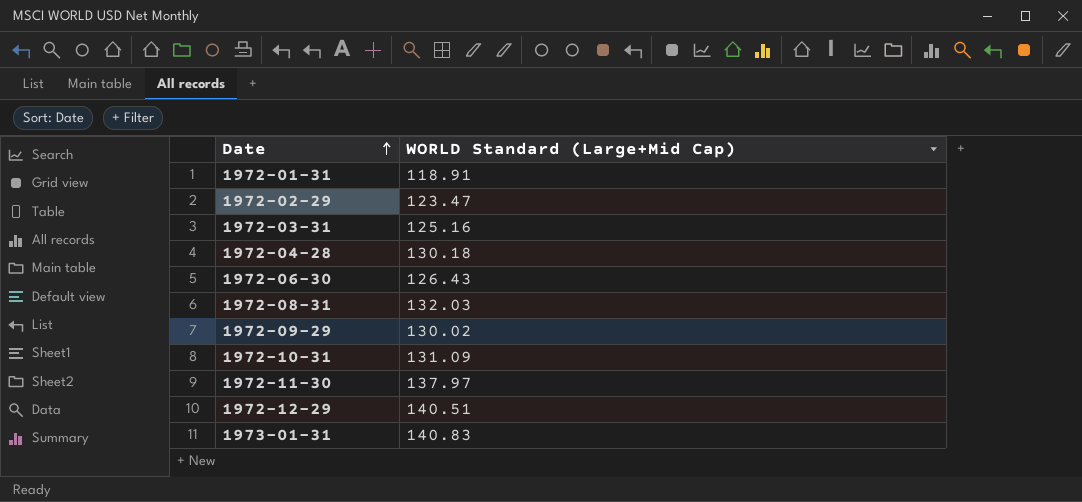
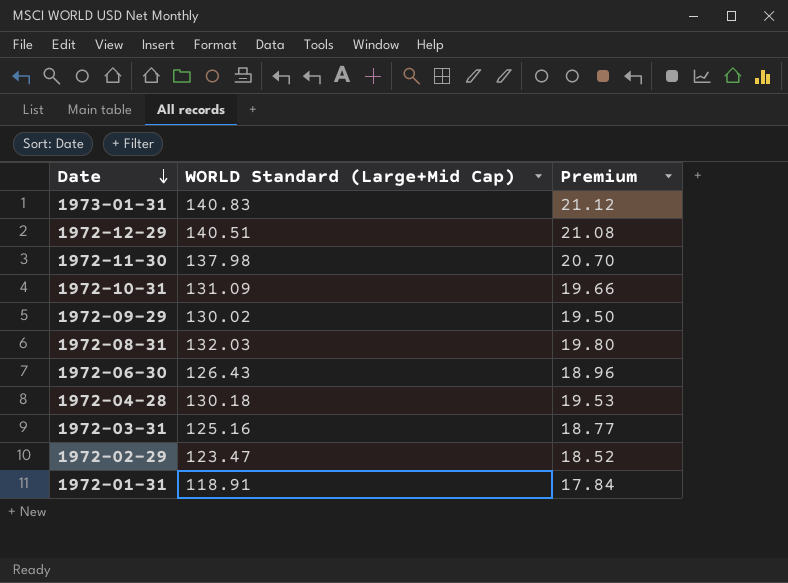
row order: Date ascending -> Date descending
column Premium | formula: none -> [WORLD Standard (Large+Mid Cap)] * 0.15
1972-11-30 | WORLD Standard (Large+Mid Cap): 137.97 -> 137.98

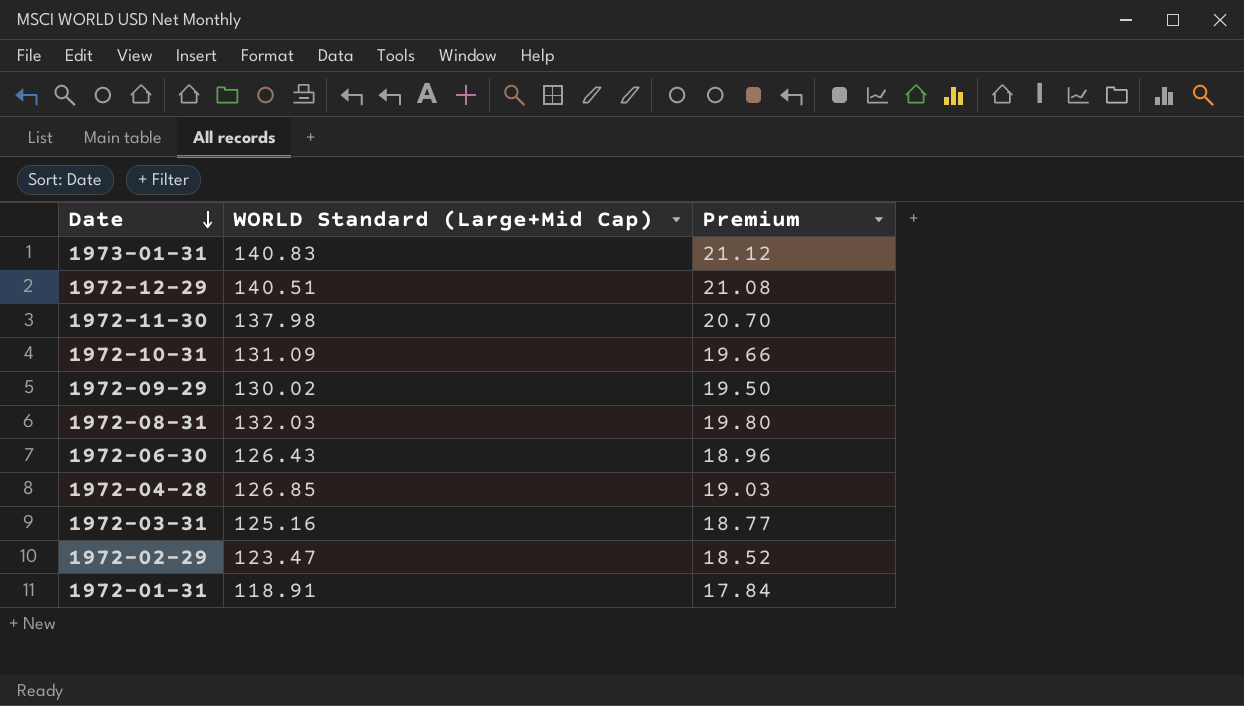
1972-04-28 | WORLD Standard (Large+Mid Cap): 130.18 -> 126.85
1972-04-28 | Premium: 19.53 -> 19.03

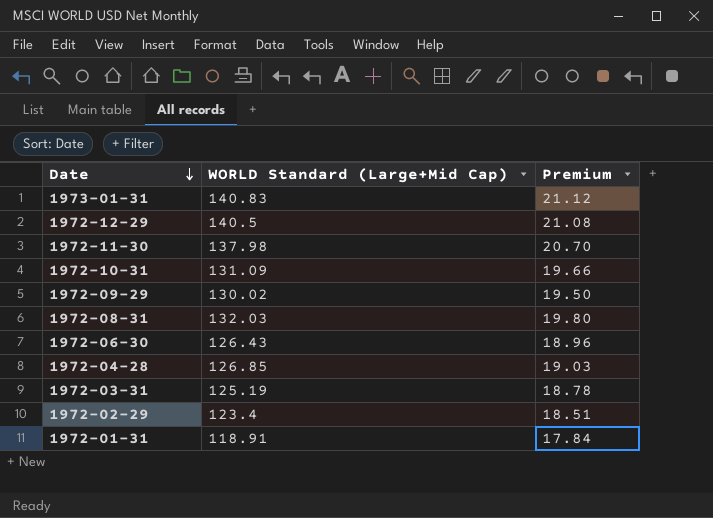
1972-12-29 | WORLD Standard (Large+Mid Cap): 140.51 -> 140.5
1972-03-31 | WORLD Standard (Large+Mid Cap): 125.16 -> 125.19
1972-03-31 | Premium: 18.77 -> 18.78
1972-02-29 | WORLD Standard (Large+Mid Cap): 123.47 -> 123.4
1972-02-29 | Premium: 18.52 -> 18.51

